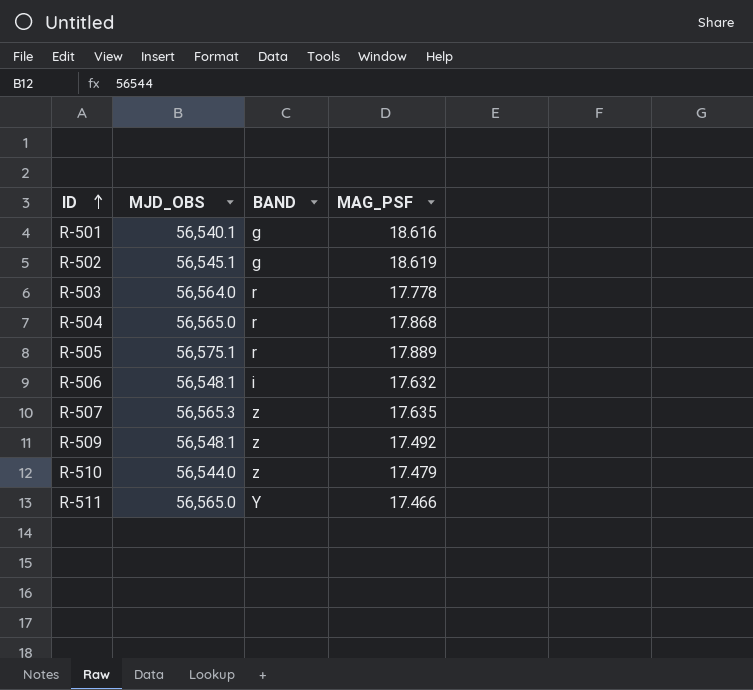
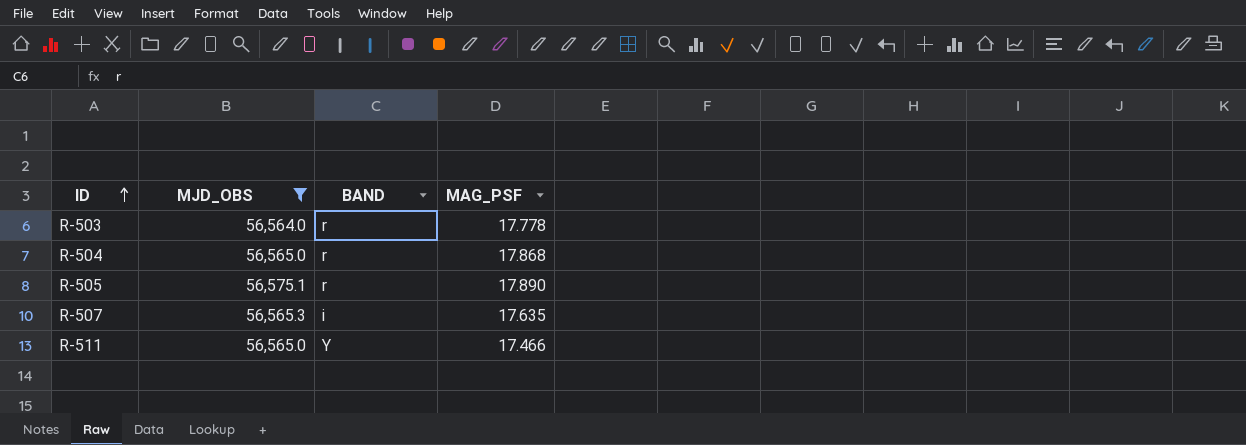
filter: none -> MJD_OBS >= 56,564.0
R-505 | MAG_PSF: 17.889 -> 17.890
R-507 | BAND: z -> i

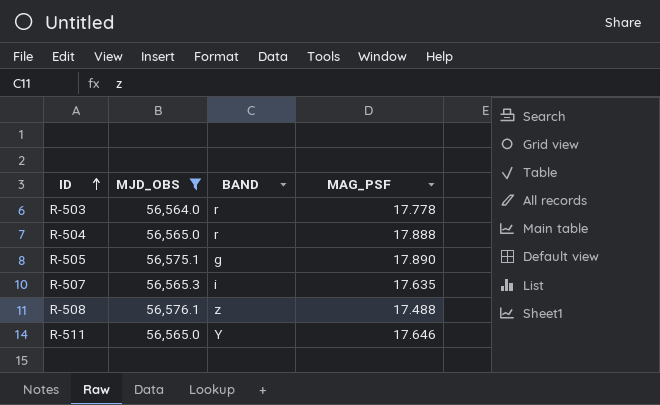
R-504 | MAG_PSF: 17.868 -> 17.888
R-505 | BAND: r -> g
row R-508: none -> 56,576.1 | z | 17.488
R-511 | MAG_PSF: 17.466 -> 17.646

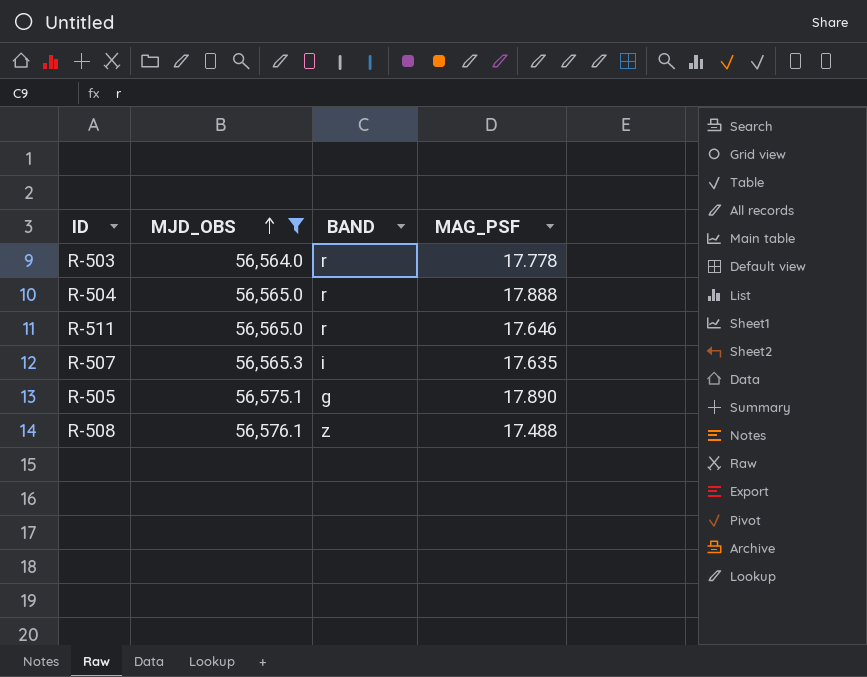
row order: ID ascending -> MJD_OBS ascending
R-511 | BAND: Y -> r

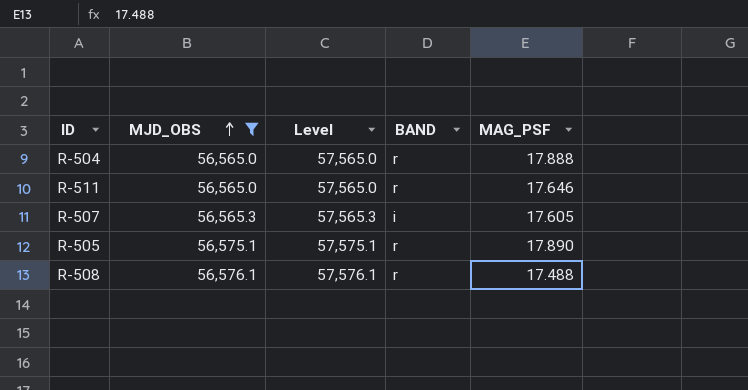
column Level | formula: none -> [MJD_OBS] + 1000
row R-503: 56,564.0 | r | 17.778 -> none
R-507 | MAG_PSF: 17.635 -> 17.605
R-505 | BAND: g -> r
R-508 | BAND: z -> r

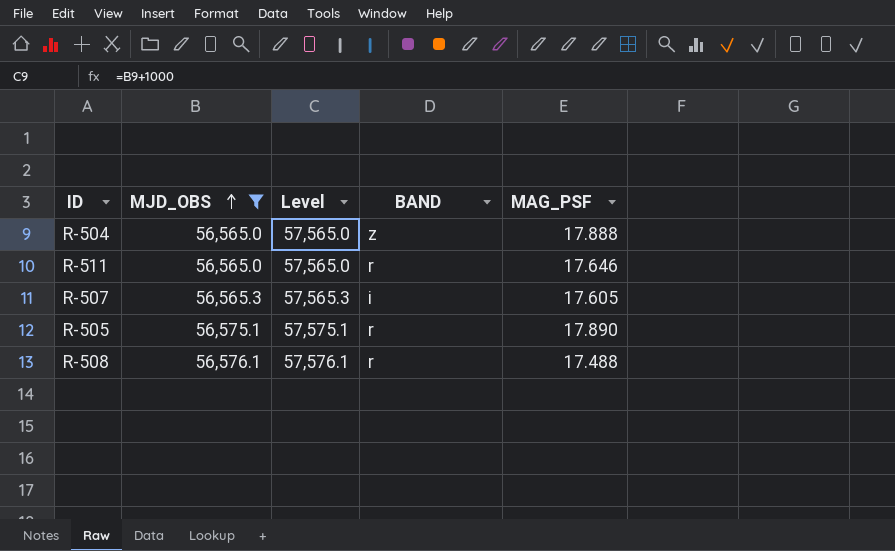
R-504 | BAND: r -> z

